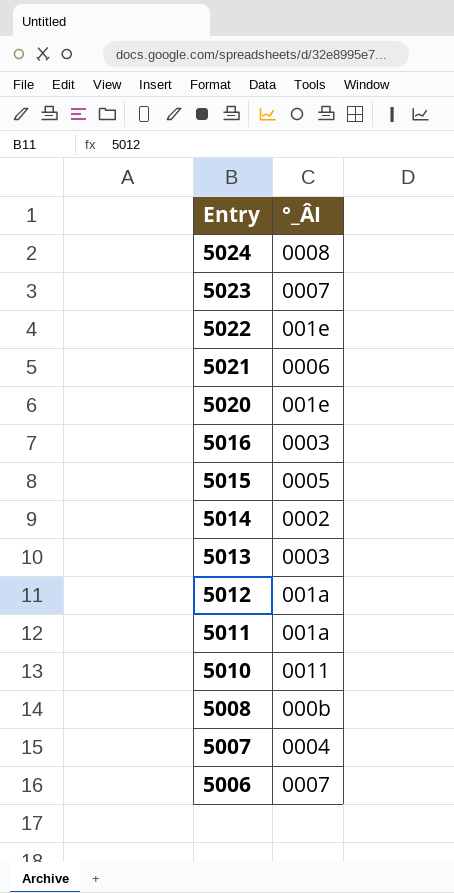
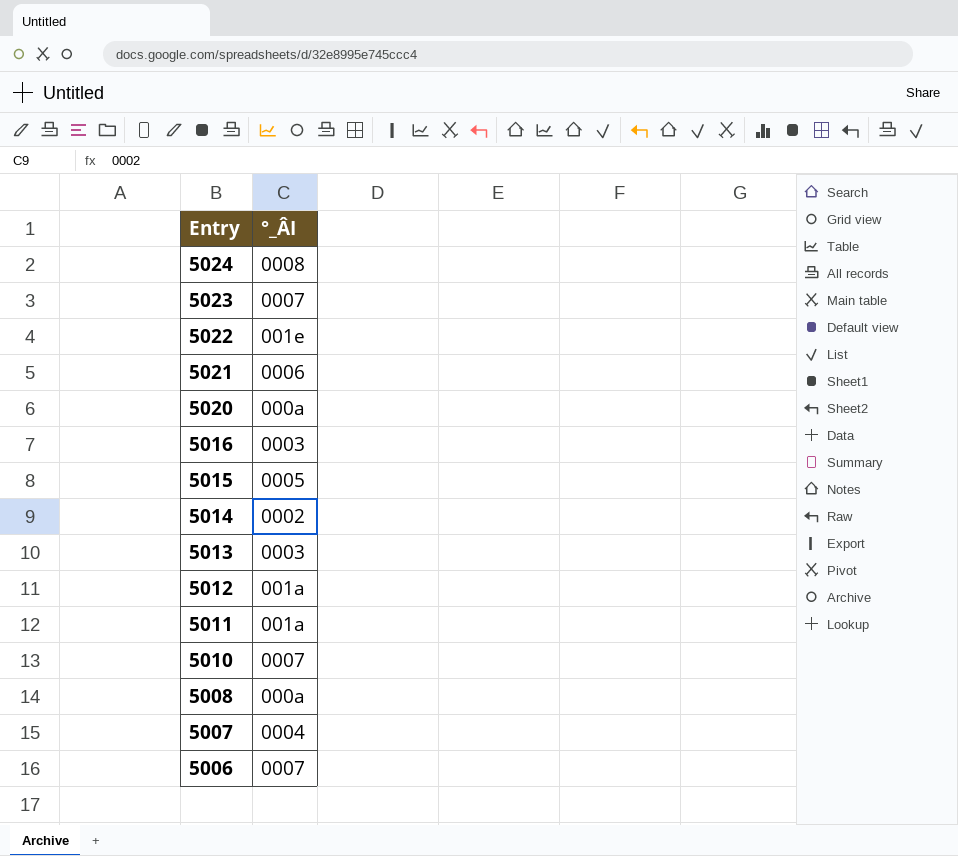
5020 | °_ÂI: 001e -> 000a
5010 | °_ÂI: 0011 -> 0007
5008 | °_ÂI: 000b -> 000a

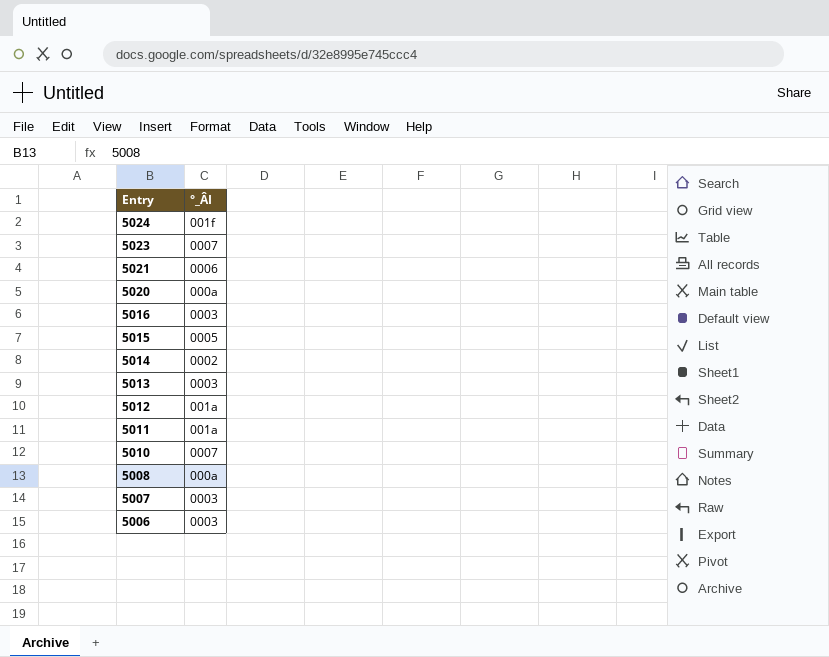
row 5022: 001e -> none
5024 | °_ÂI: 0008 -> 001f
5007 | °_ÂI: 0004 -> 0003
5006 | °_ÂI: 0007 -> 0003

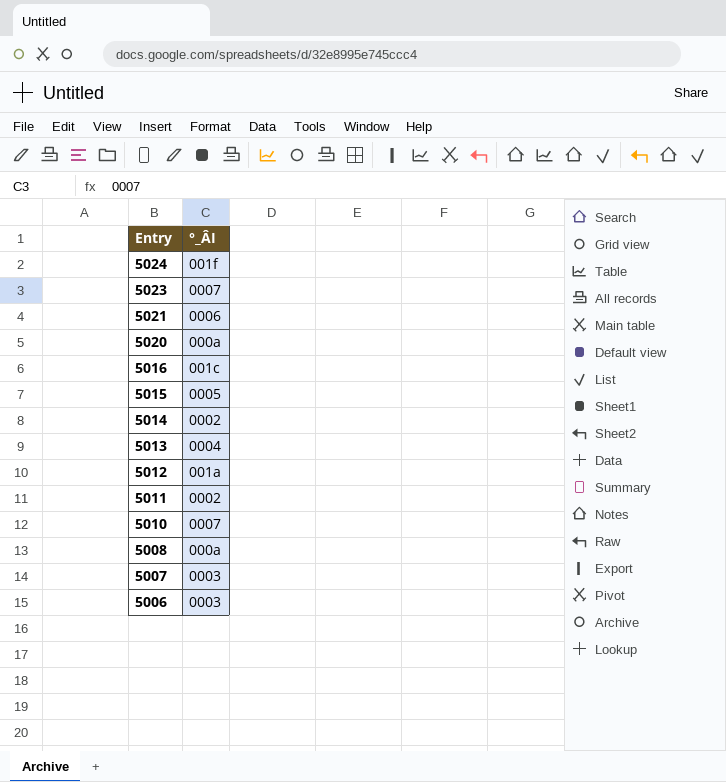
5016 | °_ÂI: 0003 -> 001c
5013 | °_ÂI: 0003 -> 0004
5011 | °_ÂI: 001a -> 0002

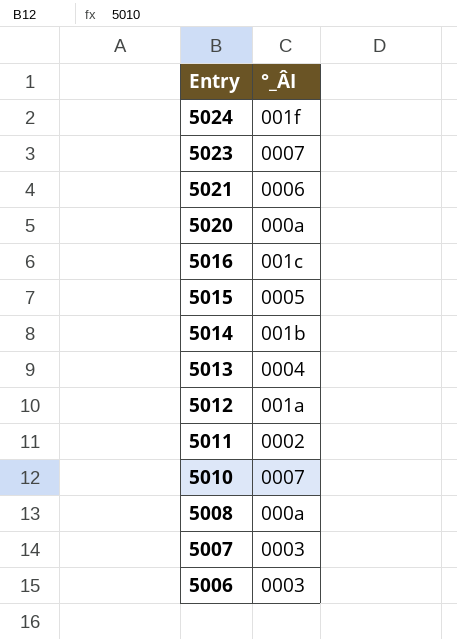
5014 | °_ÂI: 0002 -> 001b

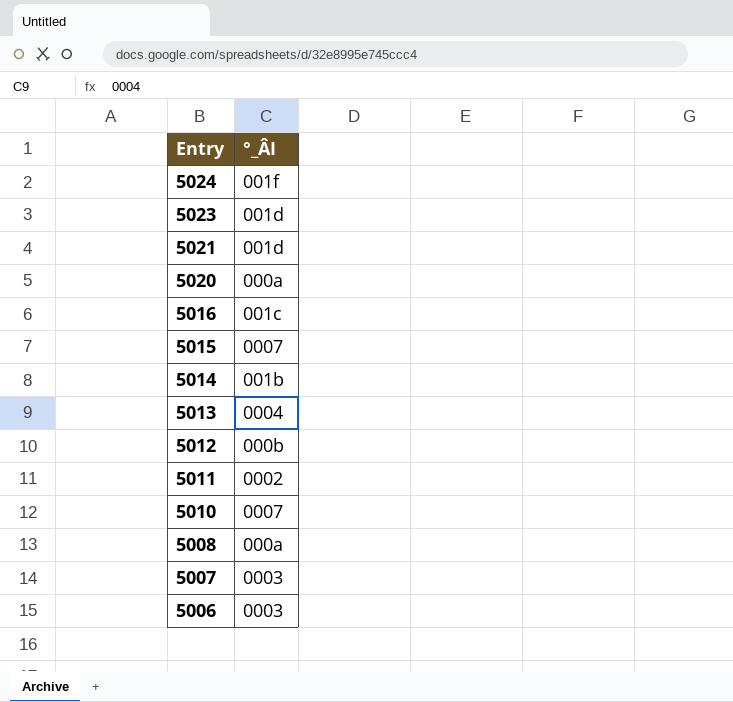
5023 | °_ÂI: 0007 -> 001d
5021 | °_ÂI: 0006 -> 001d
5015 | °_ÂI: 0005 -> 0007
5012 | °_ÂI: 001a -> 000b

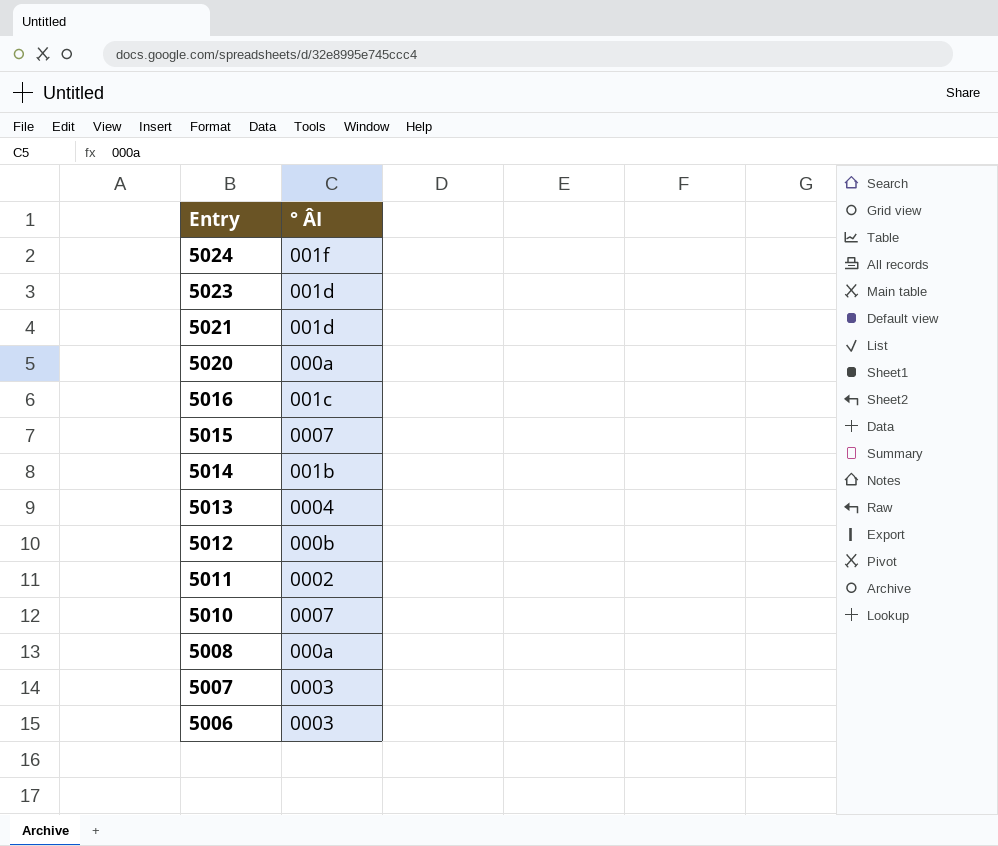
column name: °_ÂI -> ° ÂI

